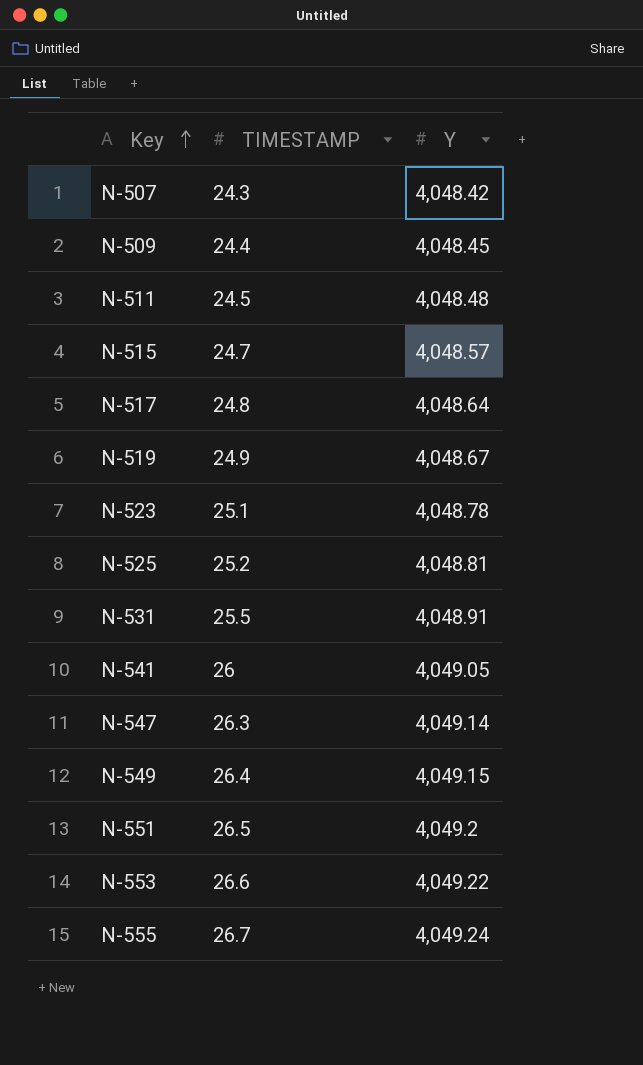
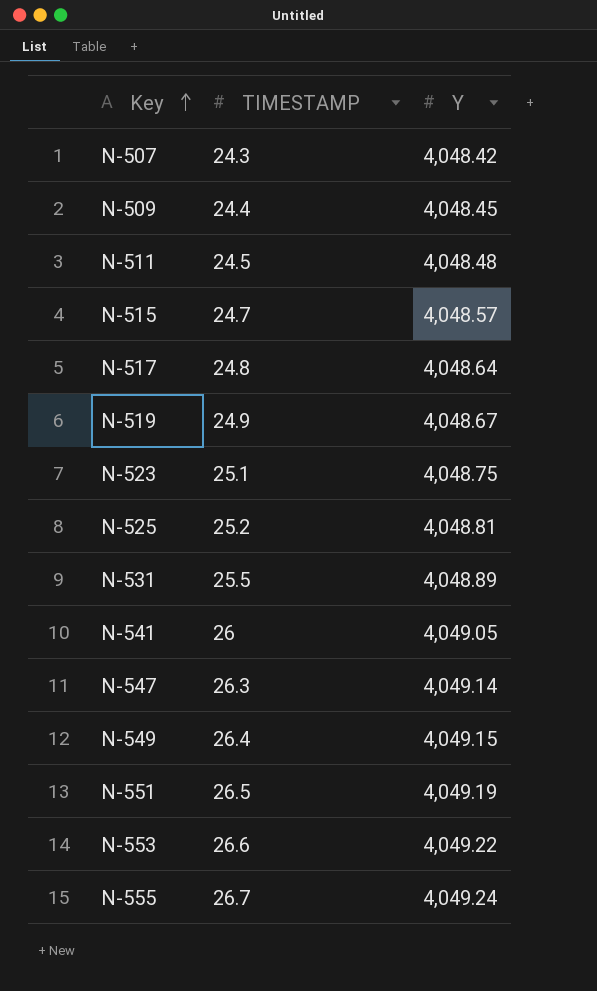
N-523 | Y: 4,048.78 -> 4,048.75
N-531 | Y: 4,048.91 -> 4,048.89
N-551 | Y: 4,049.2 -> 4,049.19

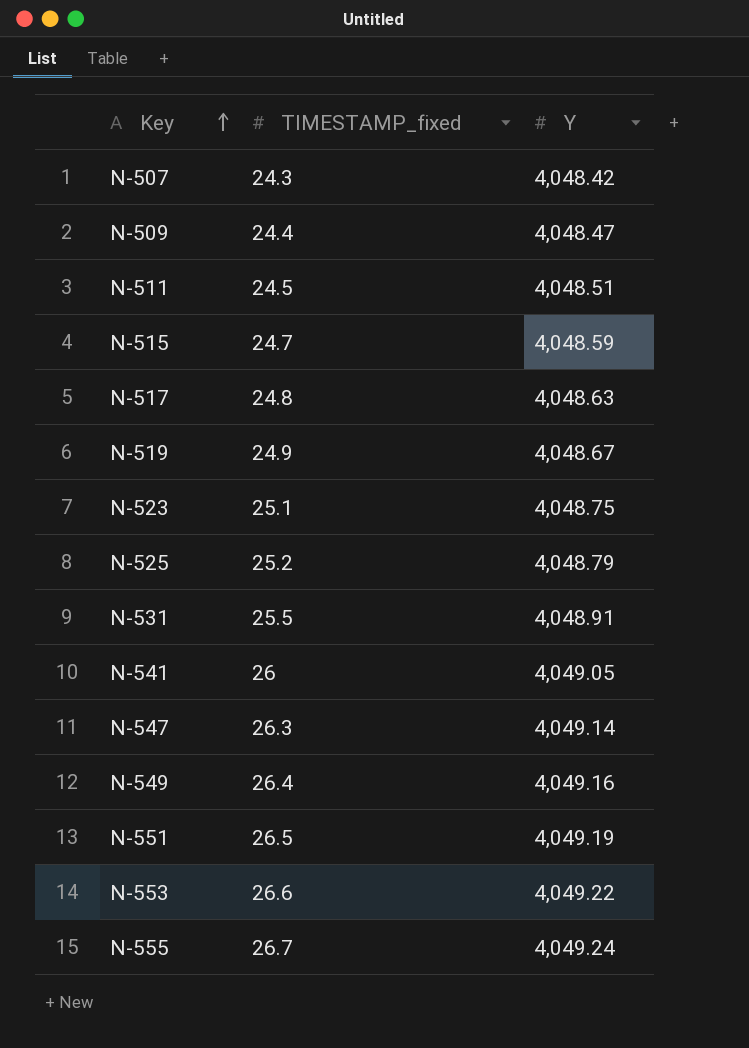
column name: TIMESTAMP -> TIMESTAMP_fixed
N-509 | Y: 4,048.45 -> 4,048.47
N-511 | Y: 4,048.48 -> 4,048.51
N-515 | Y: 4,048.57 -> 4,048.59
N-517 | Y: 4,048.64 -> 4,048.63
N-525 | Y: 4,048.81 -> 4,048.79
N-531 | Y: 4,048.89 -> 4,048.91
N-549 | Y: 4,049.15 -> 4,049.16

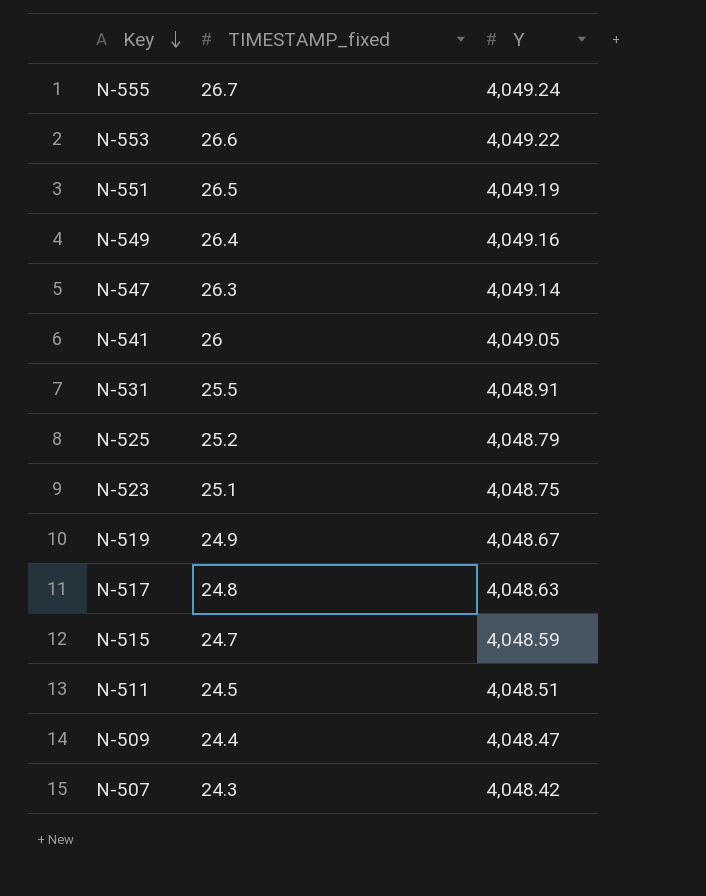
row order: Key ascending -> Key descending

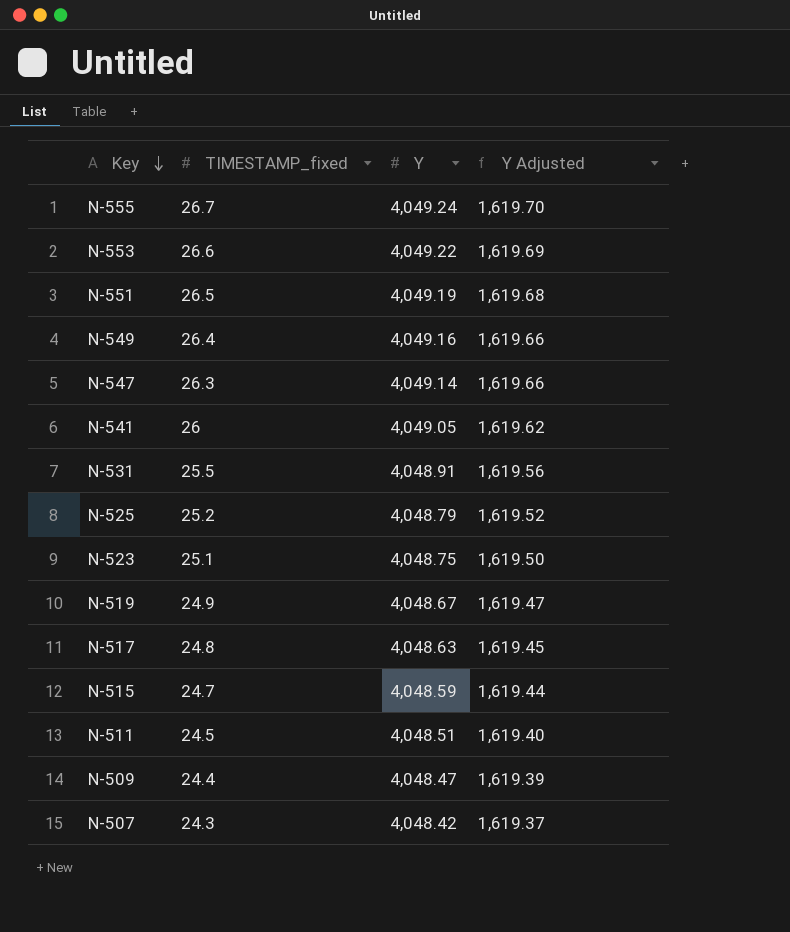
column Y Adjusted | formula: none -> [Y] * 0.4

